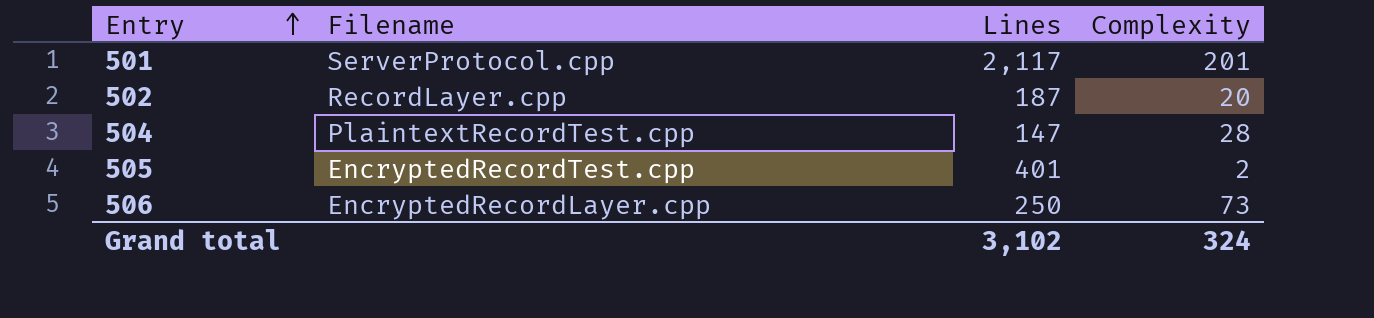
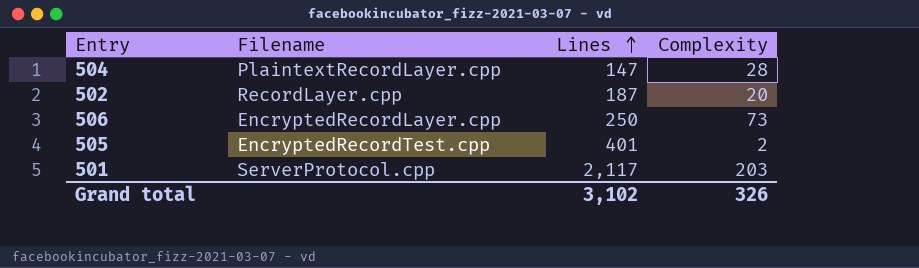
row order: Entry ascending -> Lines ascending
504 | Filename: PlaintextRecordTest.cpp -> PlaintextRecordLayer.cpp
501 | Complexity: 201 -> 203
Grand total | Complexity: 324 -> 326

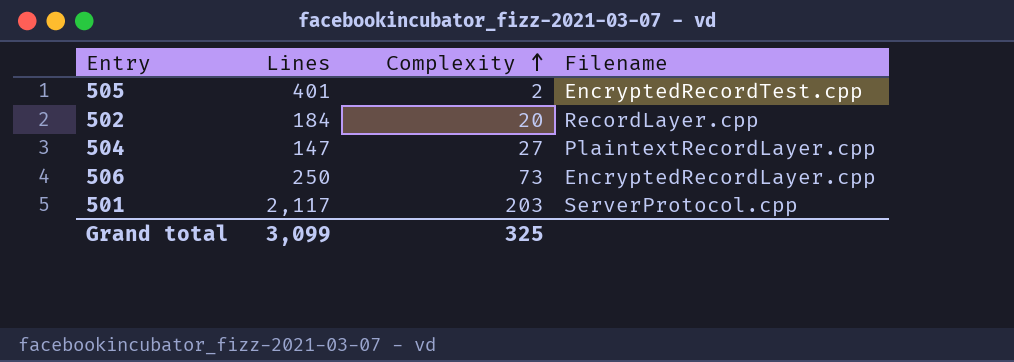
row order: Lines ascending -> Complexity ascending
column Filename | position: 2 -> 4
502 | Lines: 187 -> 184
504 | Complexity: 28 -> 27
Grand total | Lines: 3,102 -> 3,099
Grand total | Complexity: 326 -> 325

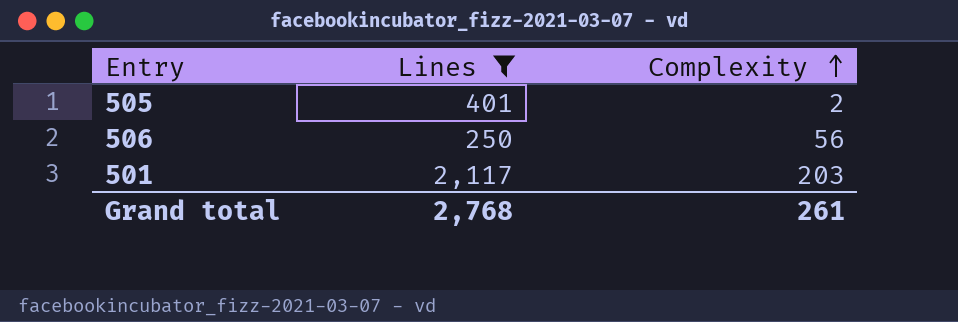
filter: none -> Lines >= 250
column Filename | position: 4 -> none
506 | Complexity: 73 -> 56
Grand total | Lines: 3,099 -> 2,768
Grand total | Complexity: 325 -> 261

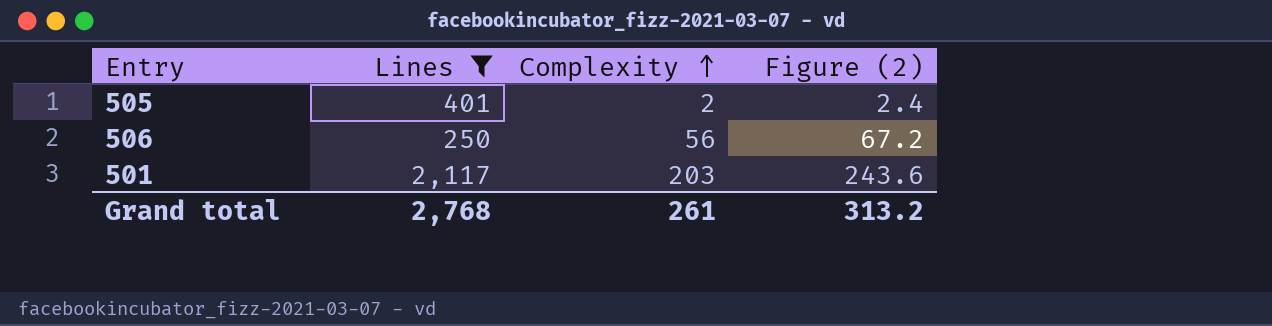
column Figure (2) | formula: none -> [Complexity] * 1.2

